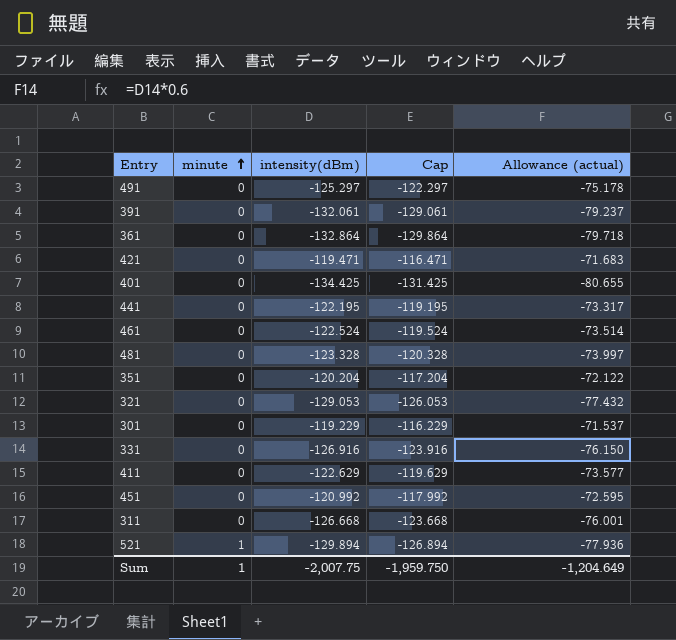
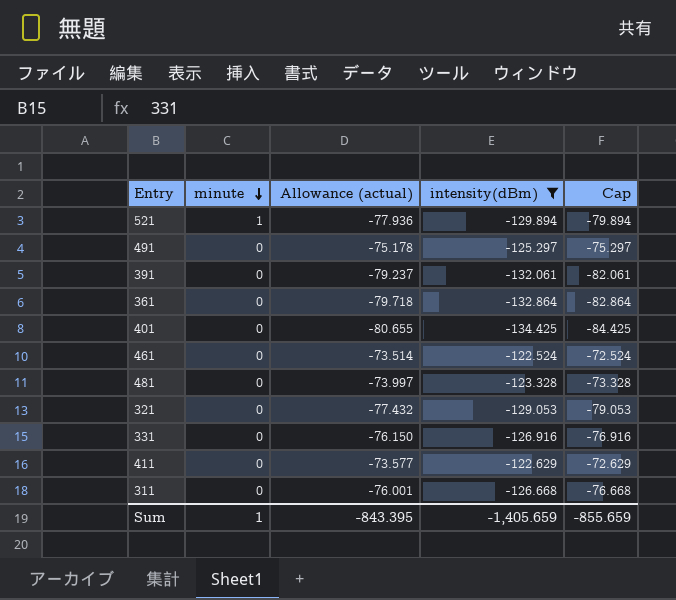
filter: none -> intensity(dBm) <= -122.524
row order: minute ascending -> minute descending
column Allowance (actual) | position: 5 -> 3
column Cap | formula: [intensity(dBm)] + 3 -> [intensity(dBm)] + 50
Sum | Allowance (actual): -1,204.649 -> -843.395
Sum | intensity(dBm): -2,007.75 -> -1,405.659
Sum | Cap: -1,959.750 -> -855.659

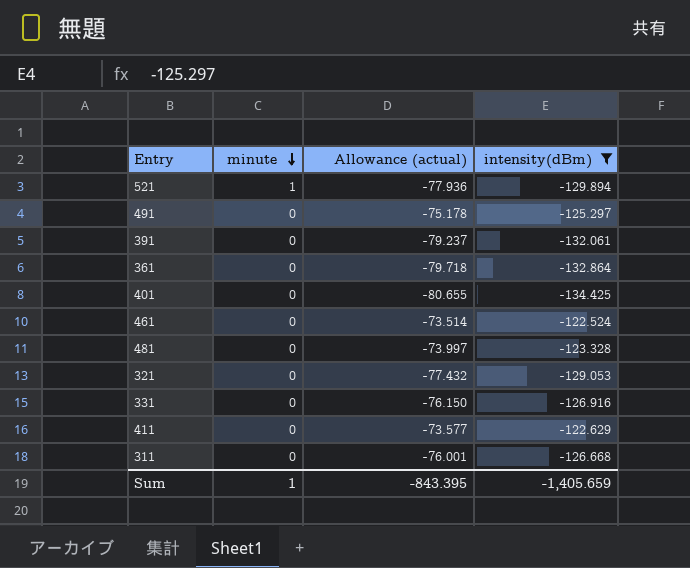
column Cap | formula: [intensity(dBm)] + 50 -> none

